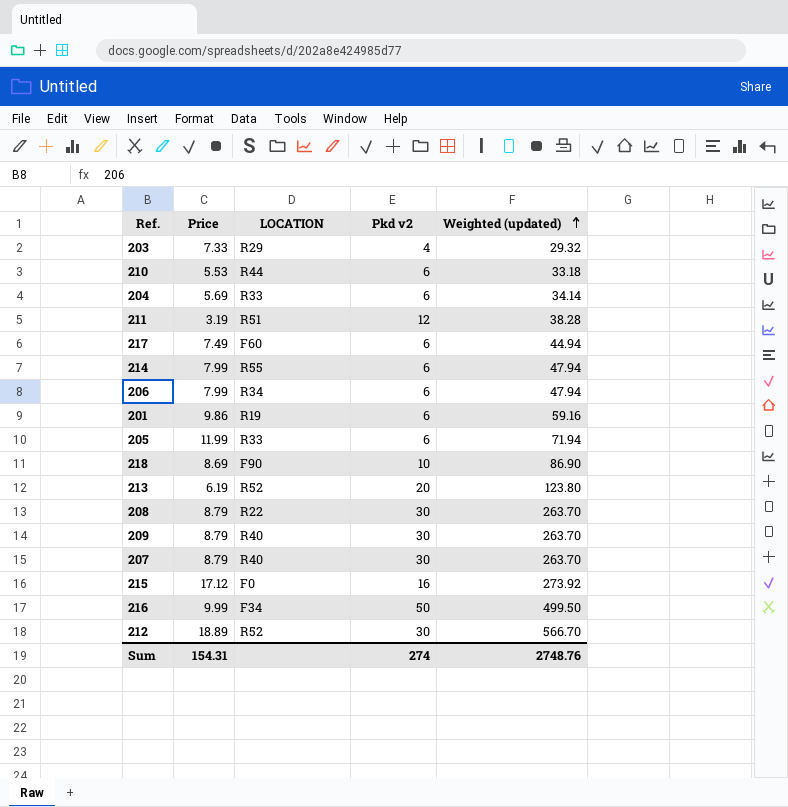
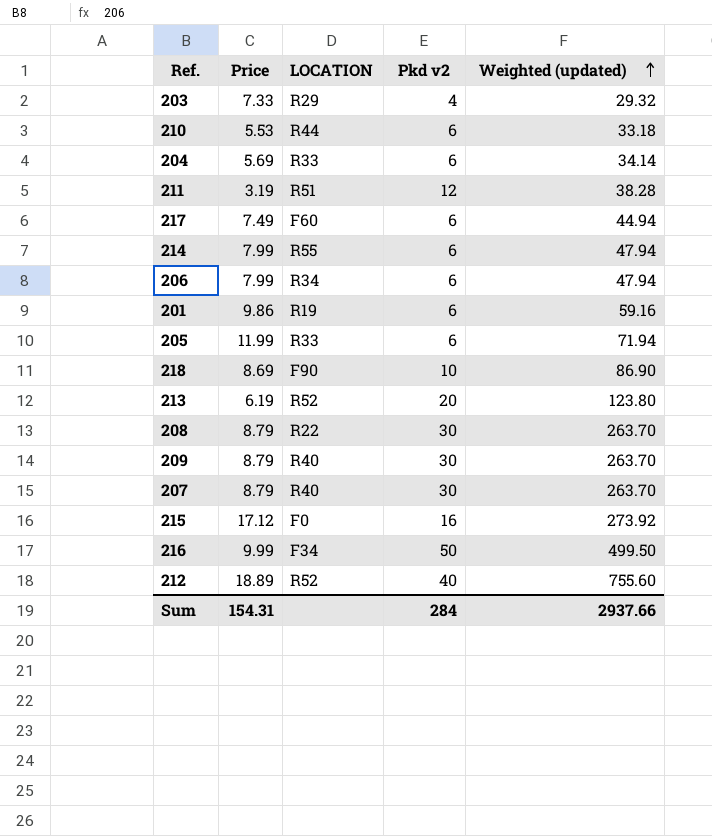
212 | Pkd v2: 30 -> 40
212 | Weighted (updated): 566.70 -> 755.60
Sum | Pkd v2: 274 -> 284
Sum | Weighted (updated): 2748.76 -> 2937.66

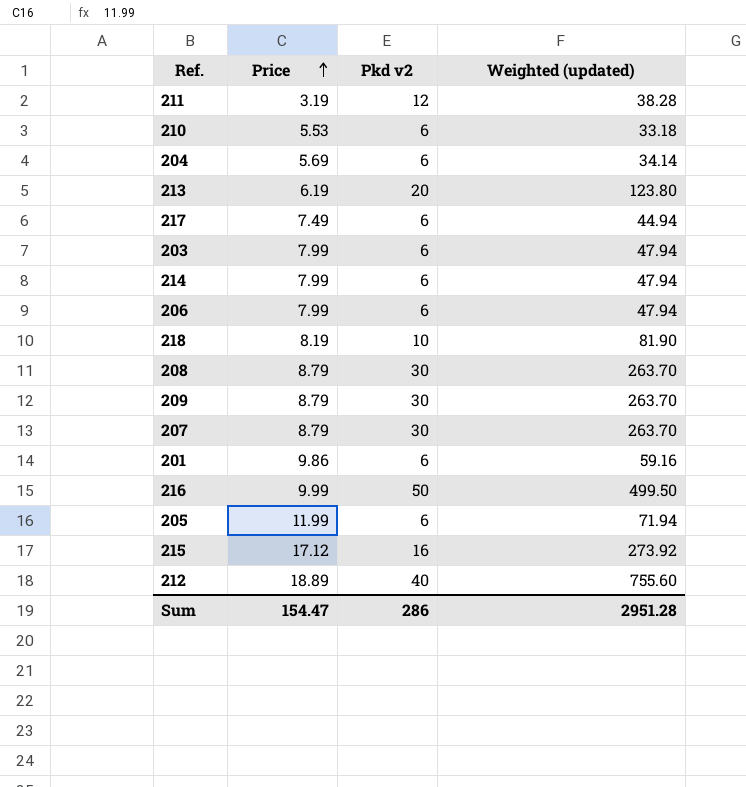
row order: Weighted (updated) ascending -> Price ascending
column LOCATION | position: 3 -> none
203 | Price: 7.33 -> 7.99
203 | Pkd v2: 4 -> 6
203 | Weighted (updated): 29.32 -> 47.94
218 | Price: 8.69 -> 8.19
218 | Weighted (updated): 86.90 -> 81.90
Sum | Price: 154.31 -> 154.47
Sum | Pkd v2: 284 -> 286
Sum | Weighted (updated): 2937.66 -> 2951.28

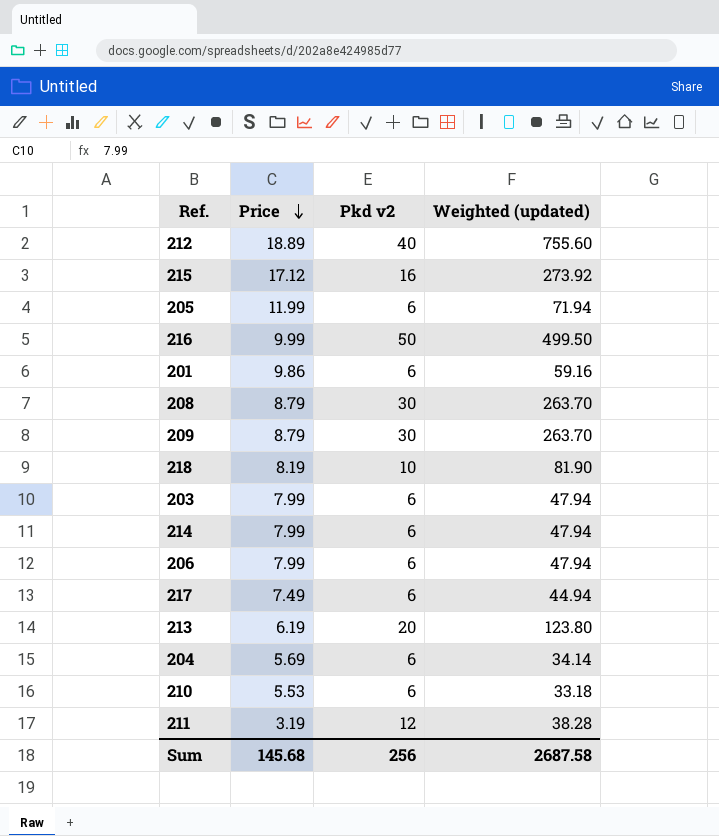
row order: Price ascending -> Price descending
row 207: 8.79 | 30 | 263.70 -> none
Sum | Price: 154.47 -> 145.68
Sum | Pkd v2: 286 -> 256
Sum | Weighted (updated): 2951.28 -> 2687.58

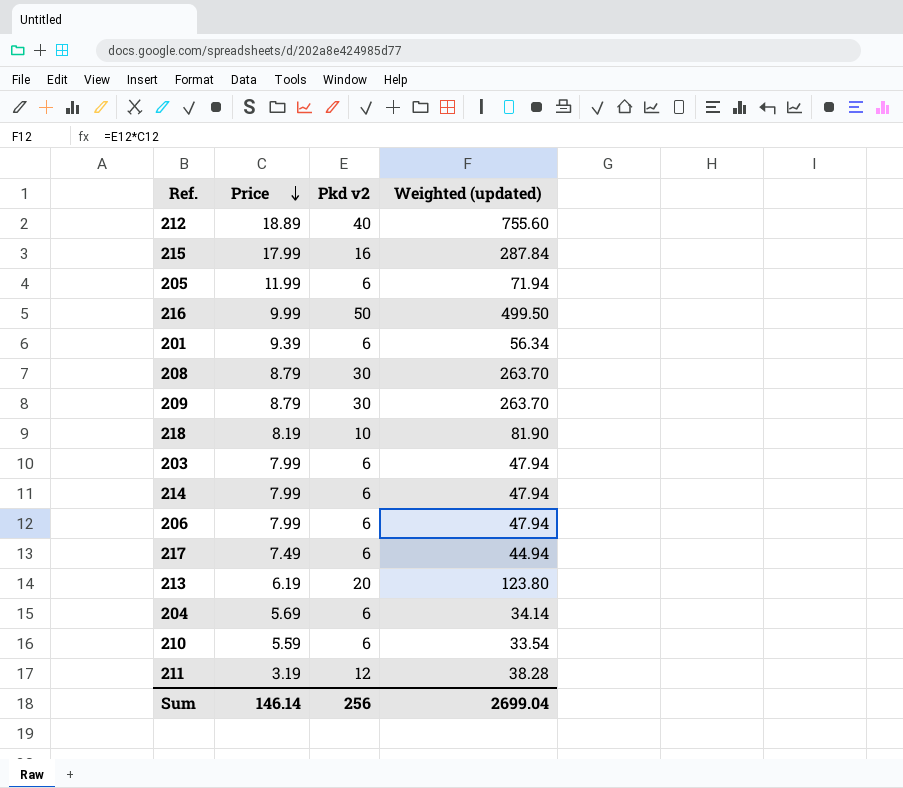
215 | Price: 17.12 -> 17.99
215 | Weighted (updated): 273.92 -> 287.84
201 | Price: 9.86 -> 9.39
201 | Weighted (updated): 59.16 -> 56.34
210 | Price: 5.53 -> 5.59
210 | Weighted (updated): 33.18 -> 33.54
Sum | Price: 145.68 -> 146.14
Sum | Weighted (updated): 2687.58 -> 2699.04

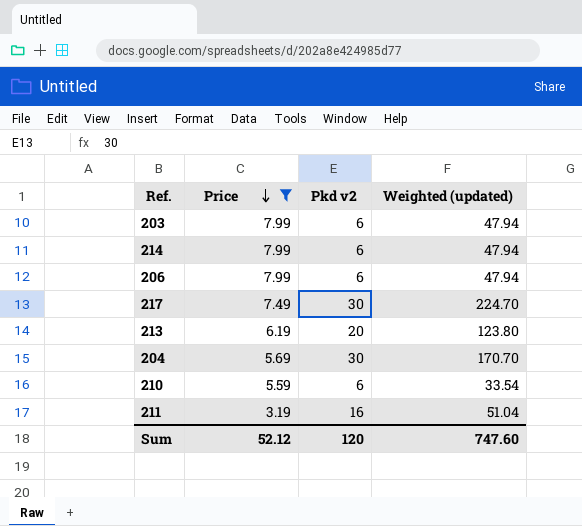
filter: none -> Price <= 7.99
217 | Pkd v2: 6 -> 30
217 | Weighted (updated): 44.94 -> 224.70
204 | Pkd v2: 6 -> 30
204 | Weighted (updated): 34.14 -> 170.70
211 | Pkd v2: 12 -> 16
211 | Weighted (updated): 38.28 -> 51.04
Sum | Price: 146.14 -> 52.12
Sum | Pkd v2: 256 -> 120
Sum | Weighted (updated): 2699.04 -> 747.60

